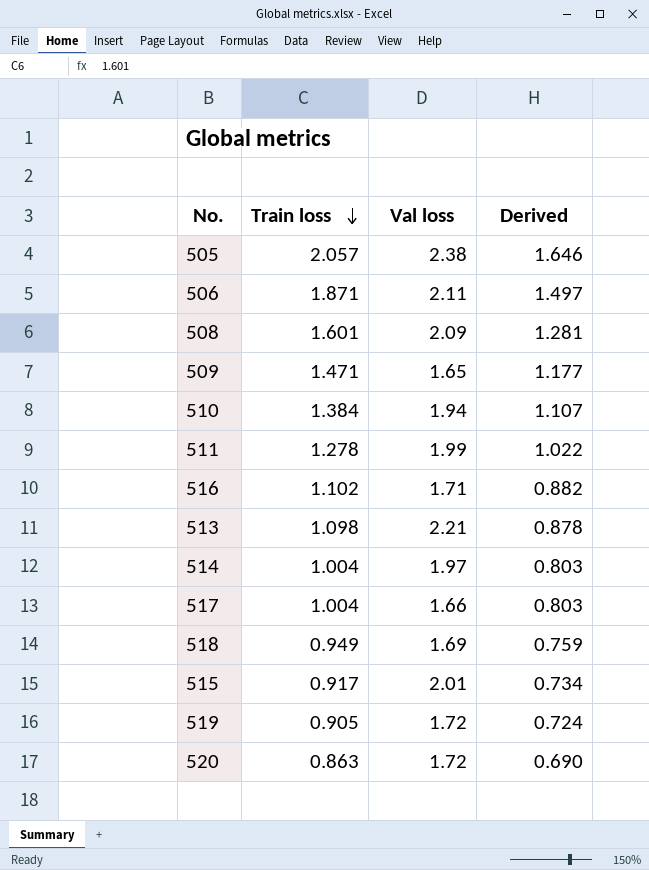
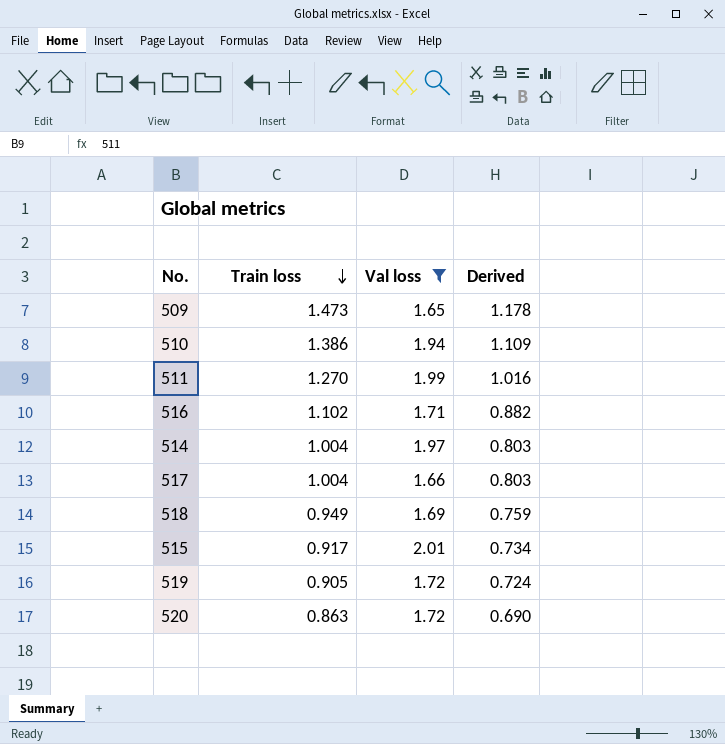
filter: none -> Val loss <= 2.01
509 | Train loss: 1.471 -> 1.473
509 | Derived: 1.177 -> 1.178
510 | Train loss: 1.384 -> 1.386
510 | Derived: 1.107 -> 1.109
511 | Train loss: 1.278 -> 1.270
511 | Derived: 1.022 -> 1.016

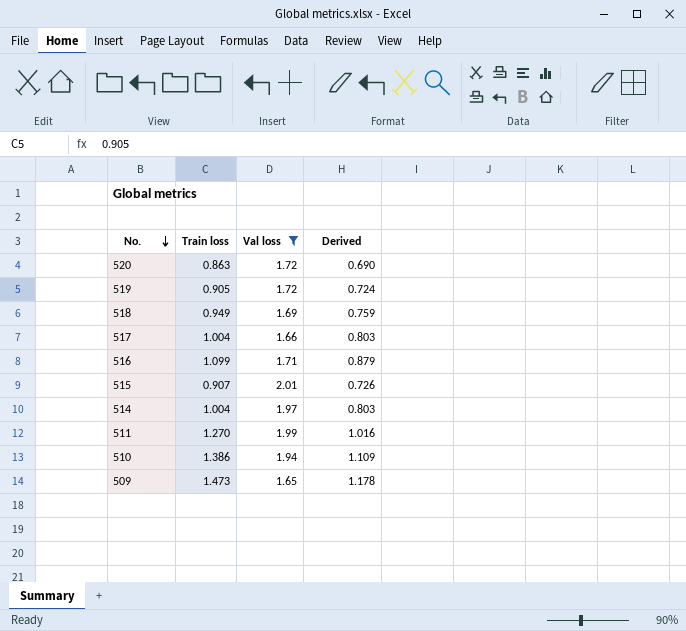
row order: Train loss descending -> No. descending
516 | Train loss: 1.102 -> 1.099
516 | Derived: 0.882 -> 0.879
515 | Train loss: 0.917 -> 0.907
515 | Derived: 0.734 -> 0.726

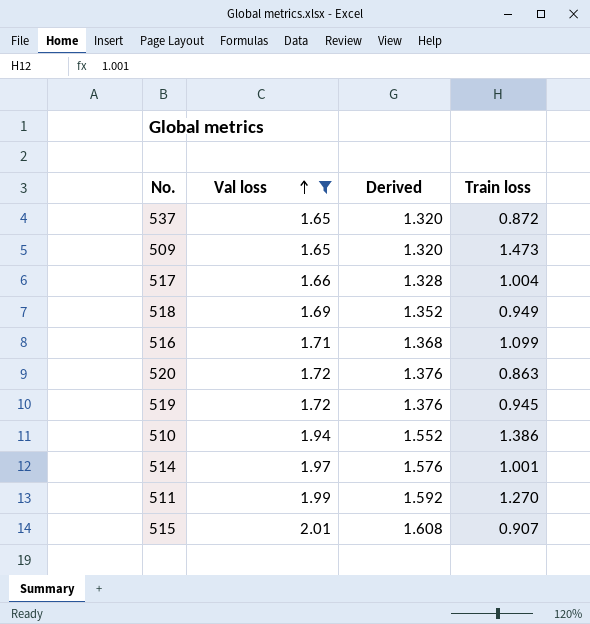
row order: No. descending -> Val loss ascending
column Derived | formula: [Train loss] * 0.8 -> [Val loss] * 0.8
column Train loss | position: 2 -> 4
row 537: none -> 1.65 | 1.320 | 0.872
519 | Train loss: 0.905 -> 0.945
514 | Train loss: 1.004 -> 1.001

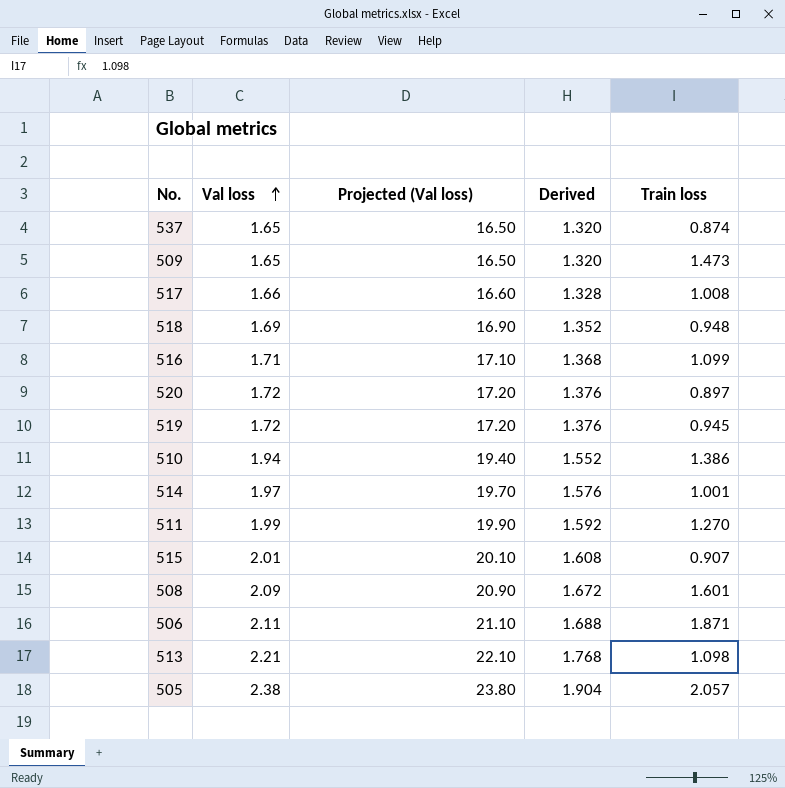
filter: Val loss <= 2.01 -> none
column Projected (Val loss) | formula: none -> [Val loss] * 10
537 | Train loss: 0.872 -> 0.874
517 | Train loss: 1.004 -> 1.008
518 | Train loss: 0.949 -> 0.948
520 | Train loss: 0.863 -> 0.897

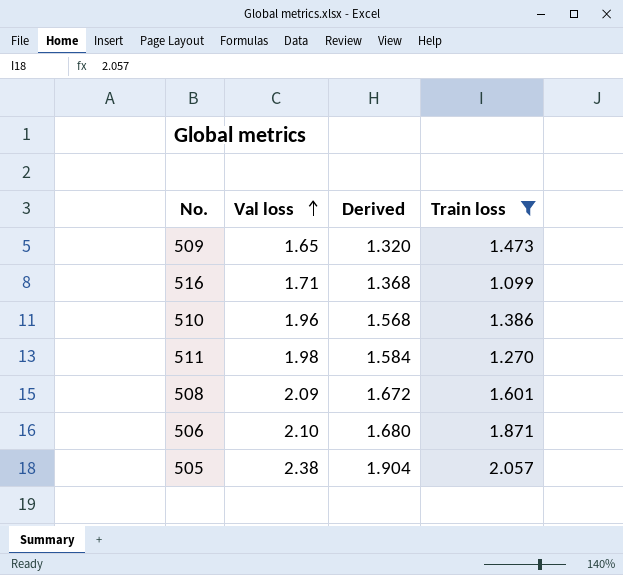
filter: none -> Train loss >= 1.099
column Projected (Val loss) | formula: [Val loss] * 10 -> none
510 | Val loss: 1.94 -> 1.96
510 | Derived: 1.552 -> 1.568
511 | Val loss: 1.99 -> 1.98
511 | Derived: 1.592 -> 1.584
506 | Val loss: 2.11 -> 2.10
506 | Derived: 1.688 -> 1.680

